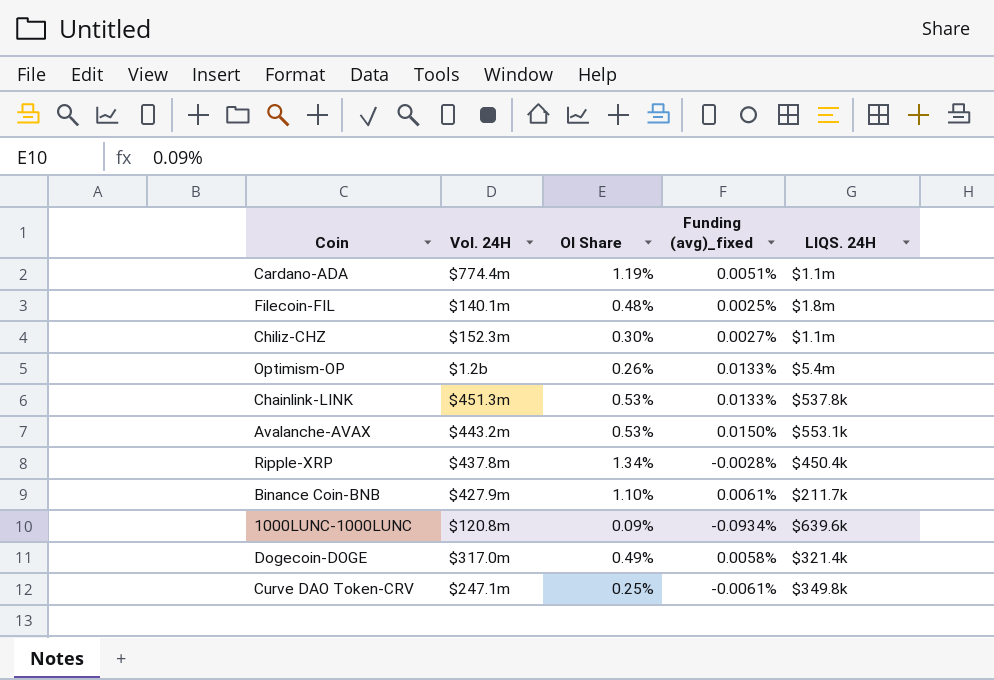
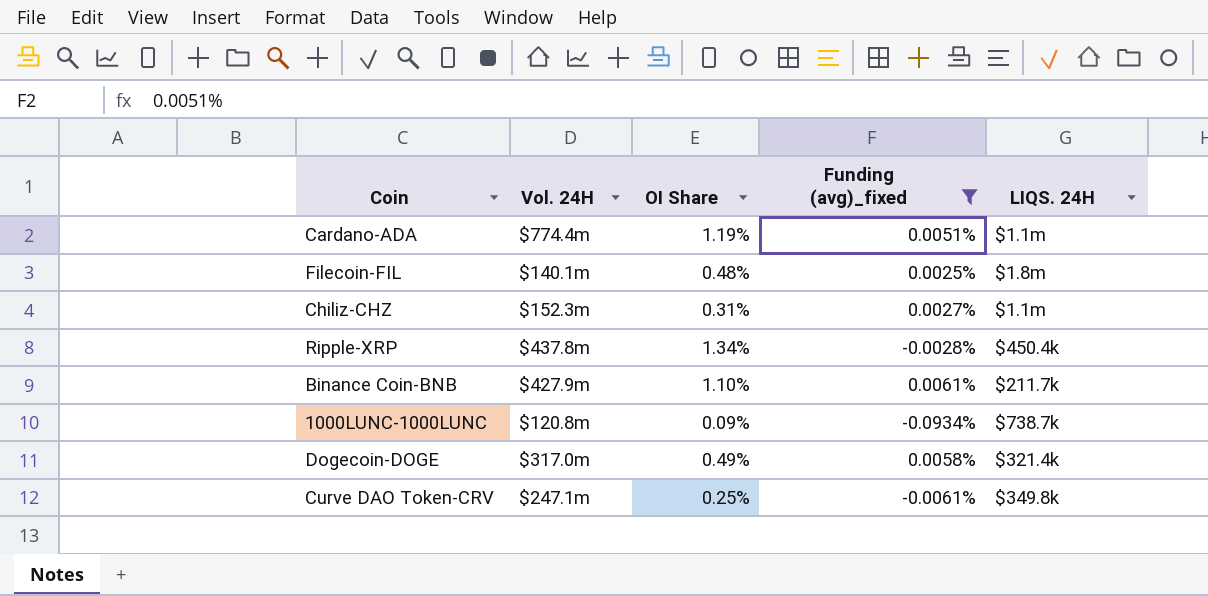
filter: none -> Funding (avg)_fixed <= 0.0061%
Chiliz-CHZ | OI Share: 0.30% -> 0.31%
1000LUNC-1000LUNC | LIQS. 24H: $639.6k -> $738.7k

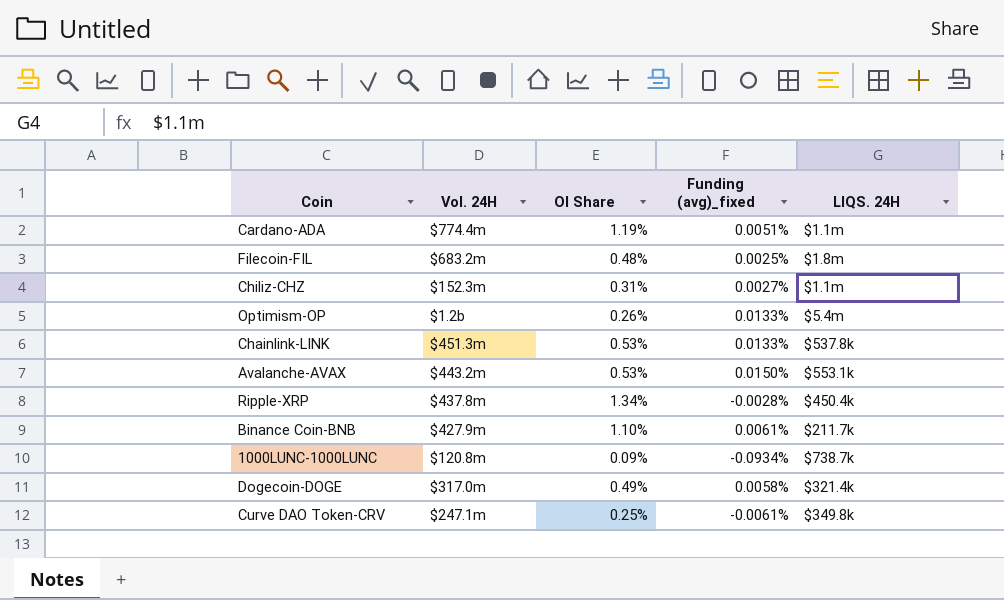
filter: Funding (avg)_fixed <= 0.0061% -> none
Filecoin-FIL | Vol. 24H: $140.1m -> $683.2m

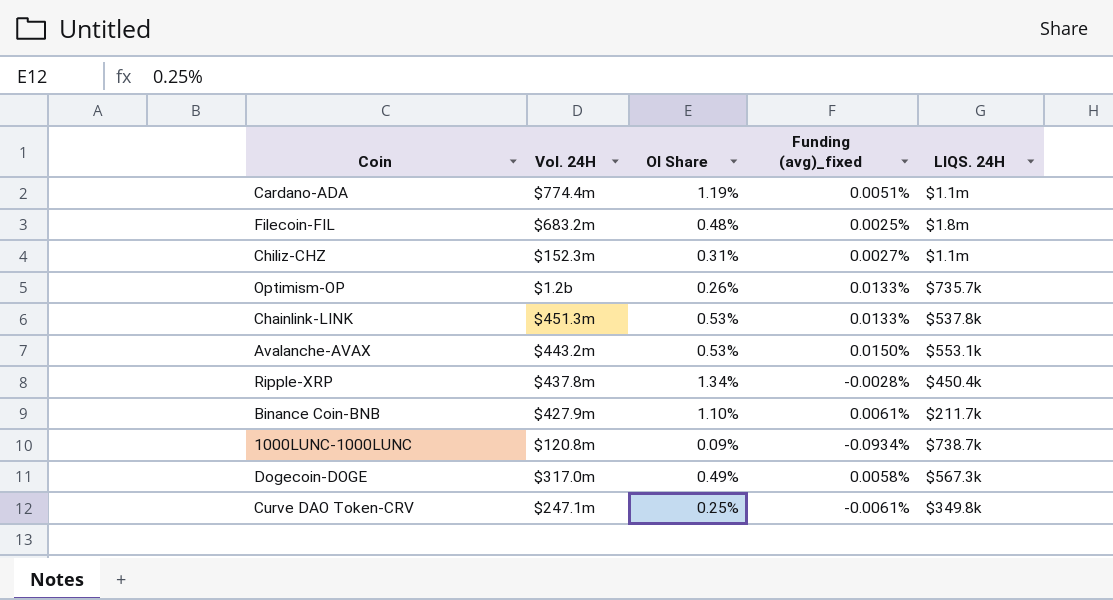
Optimism-OP | LIQS. 24H: $5.4m -> $735.7k
Dogecoin-DOGE | LIQS. 24H: $321.4k -> $567.3k

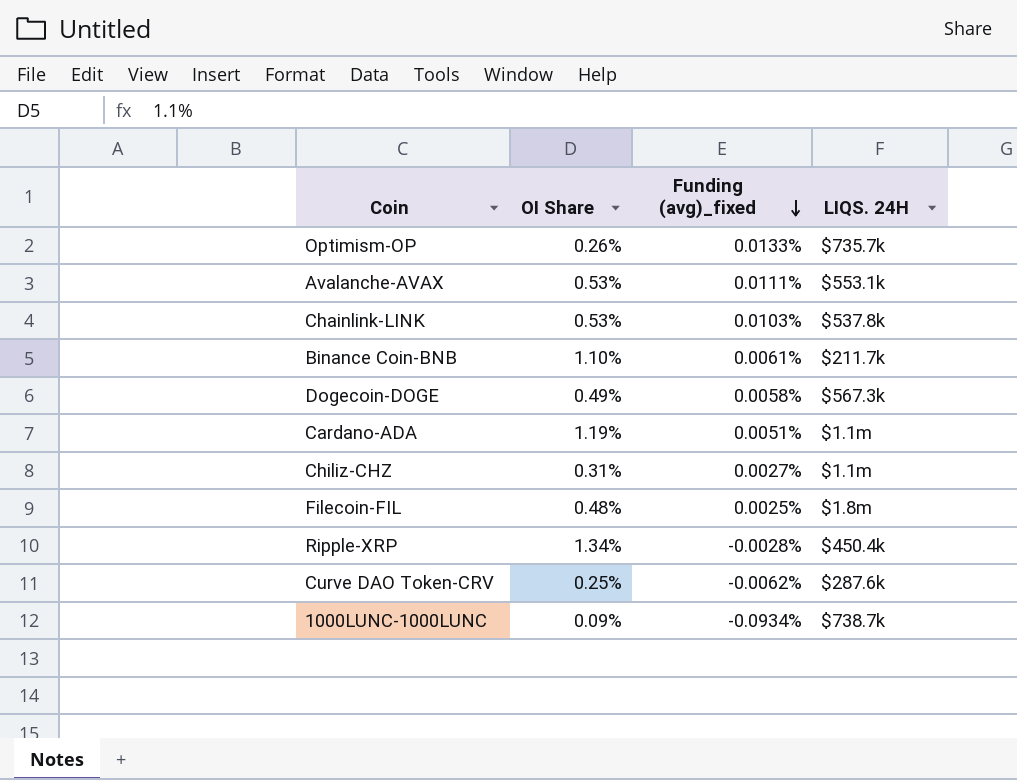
row order: none -> Funding (avg)_fixed descending
column Vol. 24H | position: 2 -> none
Avalanche-AVAX | Funding (avg)_fixed: 0.0150% -> 0.0111%
Chainlink-LINK | Funding (avg)_fixed: 0.0133% -> 0.0103%
Curve DAO Token-CRV | Funding (avg)_fixed: -0.0061% -> -0.0062%
Curve DAO Token-CRV | LIQS. 24H: $349.8k -> $287.6k

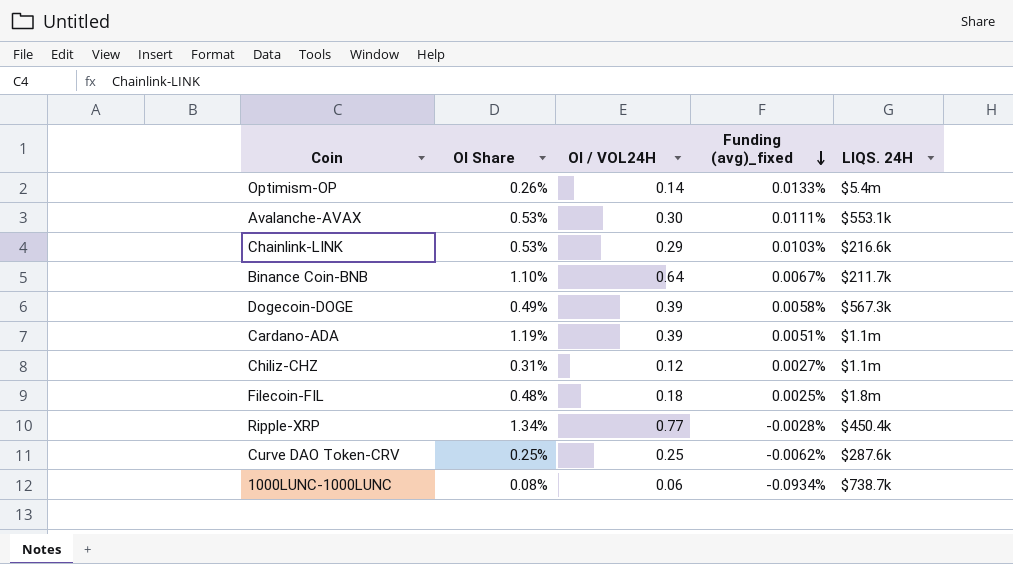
column OI / VOL24H | position: none -> 3
Optimism-OP | LIQS. 24H: $735.7k -> $5.4m
Chainlink-LINK | LIQS. 24H: $537.8k -> $216.6k
Binance Coin-BNB | Funding (avg)_fixed: 0.0061% -> 0.0067%
1000LUNC-1000LUNC | OI Share: 0.09% -> 0.08%

